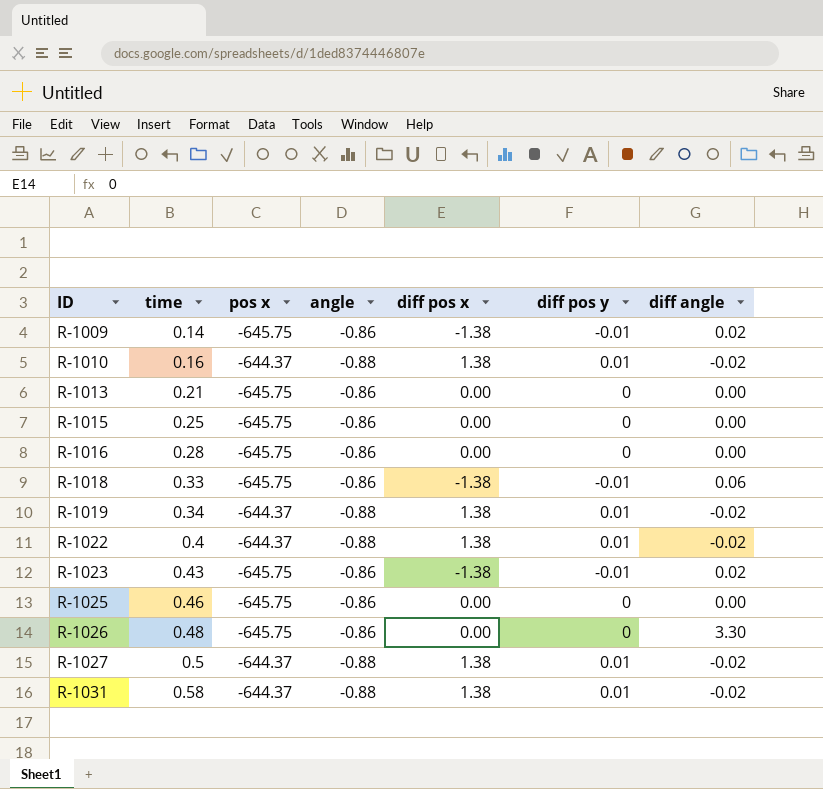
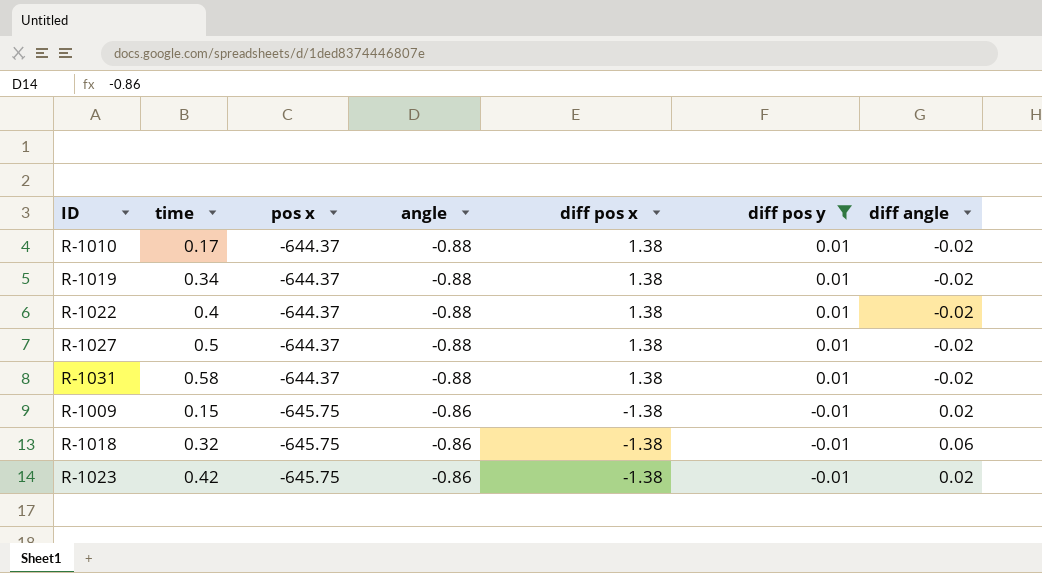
filter: none -> diff pos y != 0
row order: ID ascending -> pos x descending
R-1010 | time: 0.16 -> 0.17
R-1009 | time: 0.14 -> 0.15
R-1018 | time: 0.33 -> 0.32
R-1023 | time: 0.43 -> 0.42

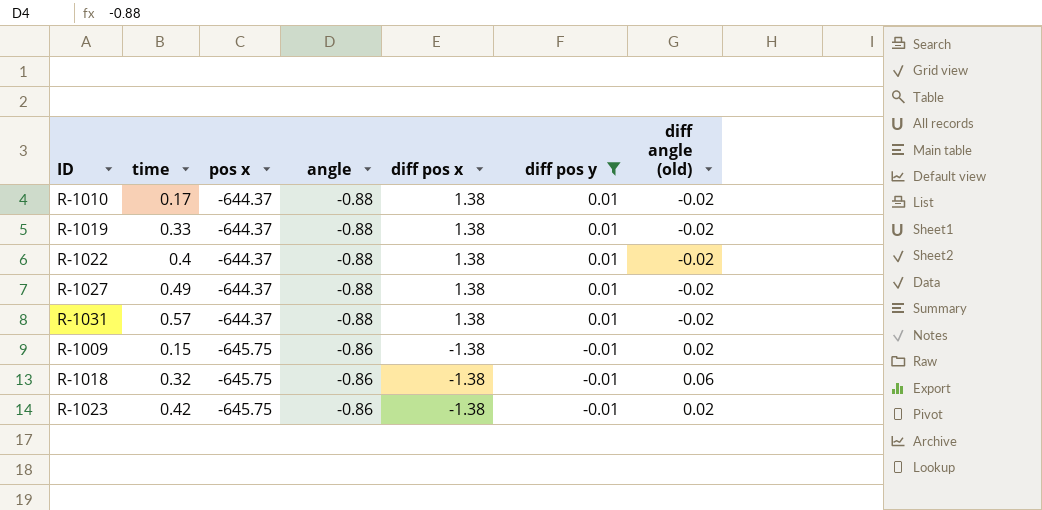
column name: diff angle -> diff angle (old)
R-1019 | time: 0.34 -> 0.33
R-1027 | time: 0.5 -> 0.49
R-1031 | time: 0.58 -> 0.57

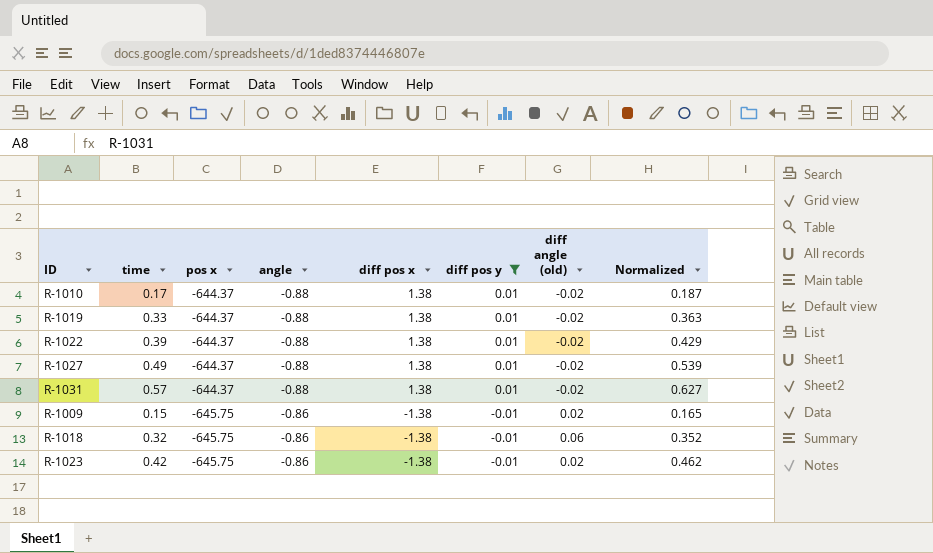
column Normalized | formula: none -> [time] * 1.1
R-1022 | time: 0.4 -> 0.39

